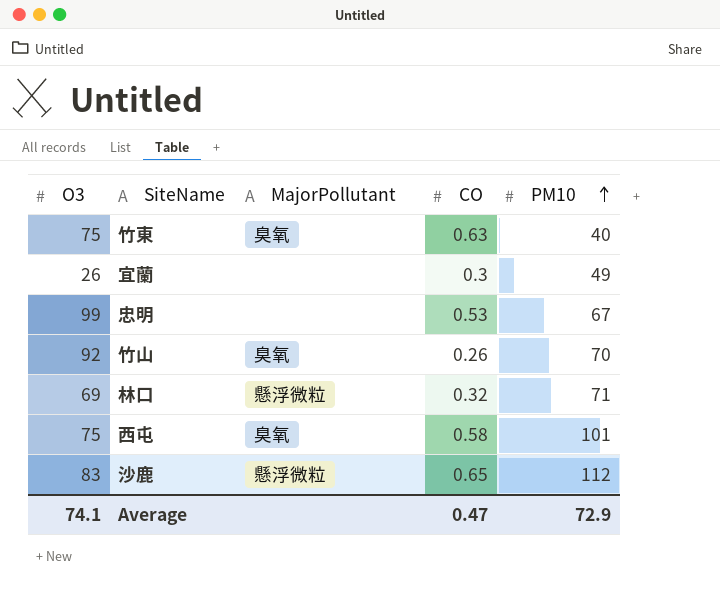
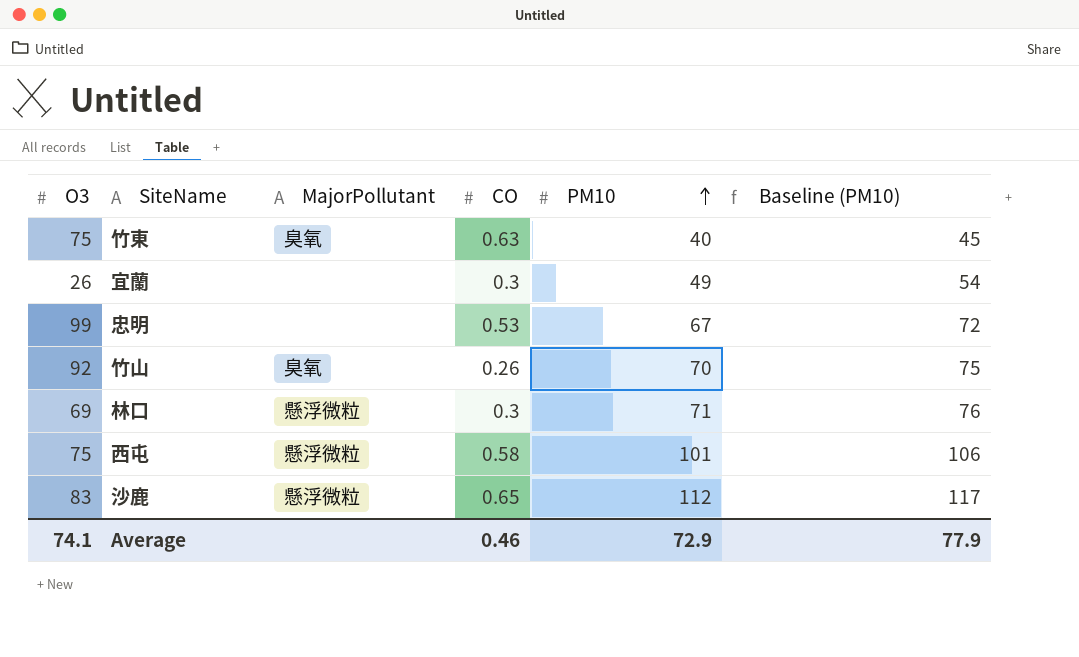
column Baseline (PM10) | formula: none -> [PM10] + 5
林口 | CO: 0.32 -> 0.3
西屯 | MajorPollutant: 臭氧 -> 懸浮微粒
Average | CO: 0.47 -> 0.46

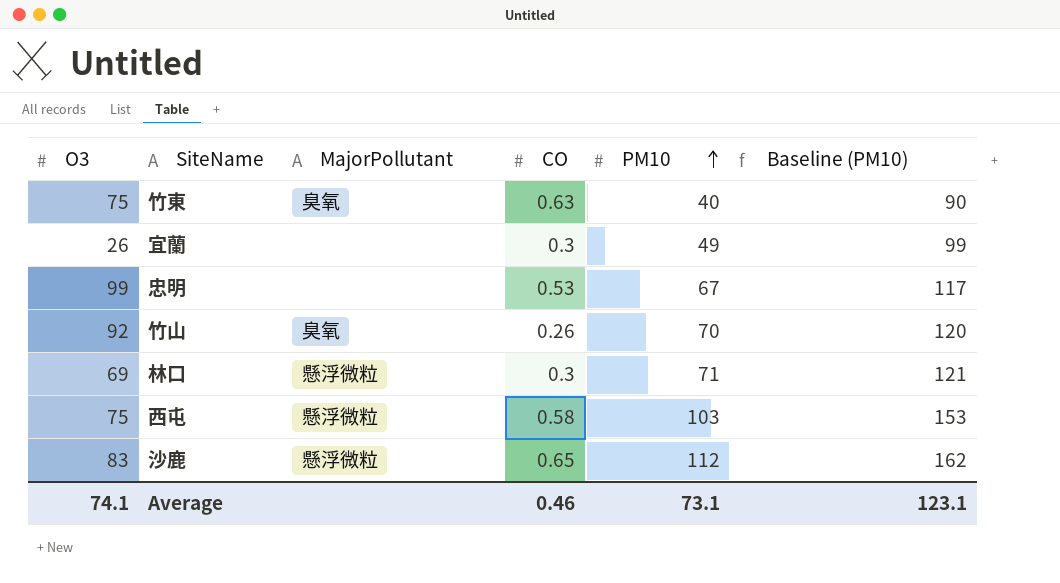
column Baseline (PM10) | formula: [PM10] + 5 -> [PM10] + 50
西屯 | PM10: 101 -> 103
Average | PM10: 72.9 -> 73.1
Average | Baseline (PM10): 77.9 -> 123.1

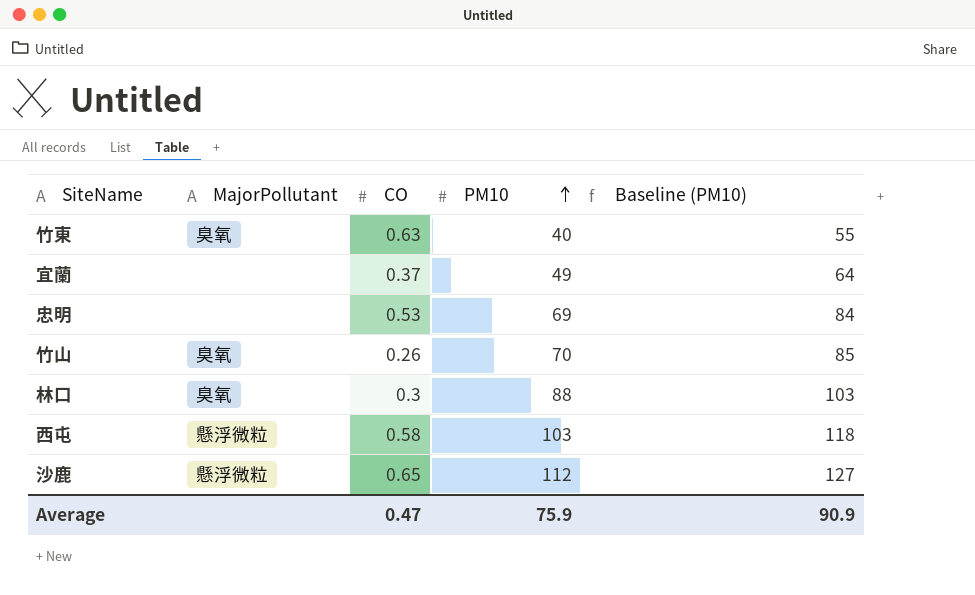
column O3 | position: 1 -> none
column Baseline (PM10) | formula: [PM10] + 50 -> [PM10] + 15
宜蘭 | CO: 0.3 -> 0.37
忠明 | PM10: 67 -> 69
林口 | MajorPollutant: 懸浮微粒 -> 臭氧
林口 | PM10: 71 -> 88
Average | CO: 0.46 -> 0.47
Average | PM10: 73.1 -> 75.9
Average | Baseline (PM10): 123.1 -> 90.9

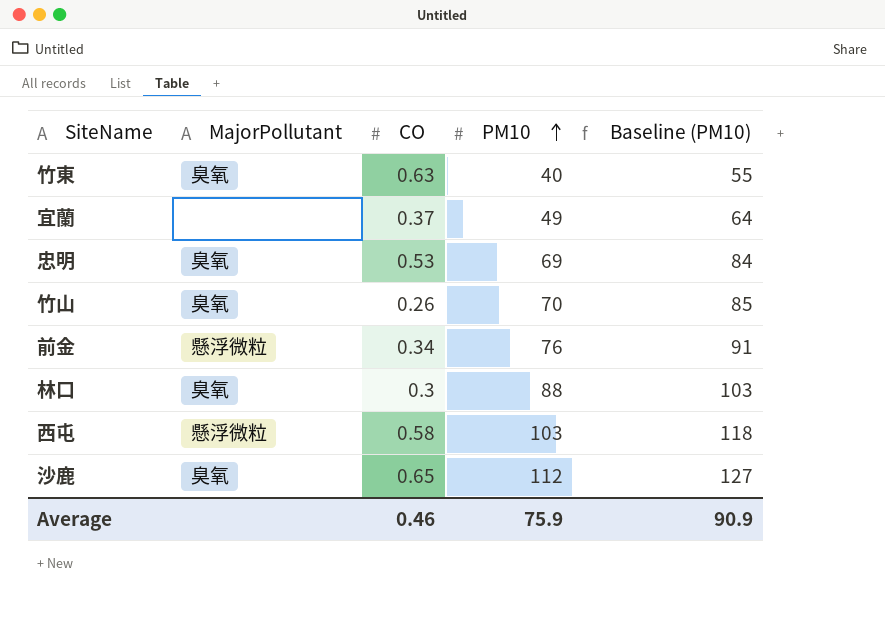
忠明 | MajorPollutant: none -> 臭氧
row 前金: none -> 懸浮微粒 | 0.34 | 76 | 91
沙鹿 | MajorPollutant: 懸浮微粒 -> 臭氧
Average | CO: 0.47 -> 0.46

